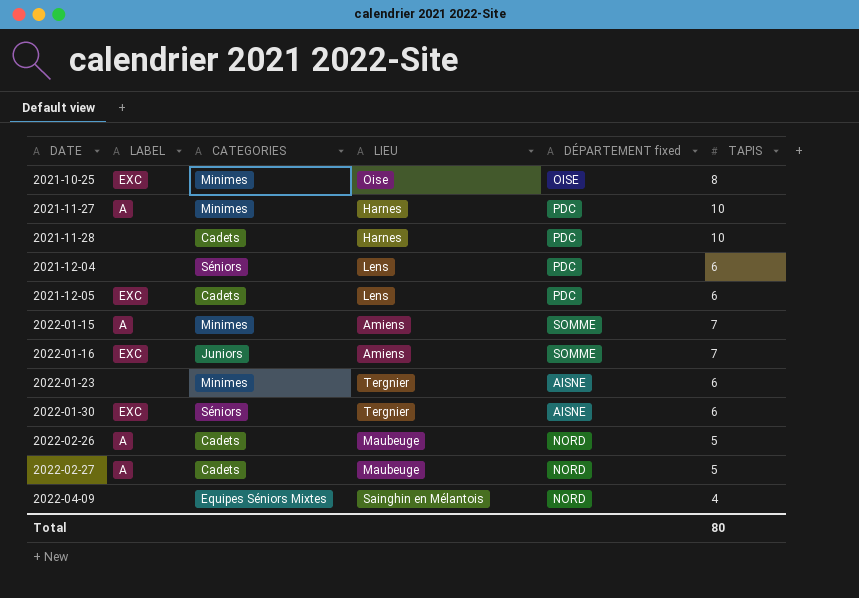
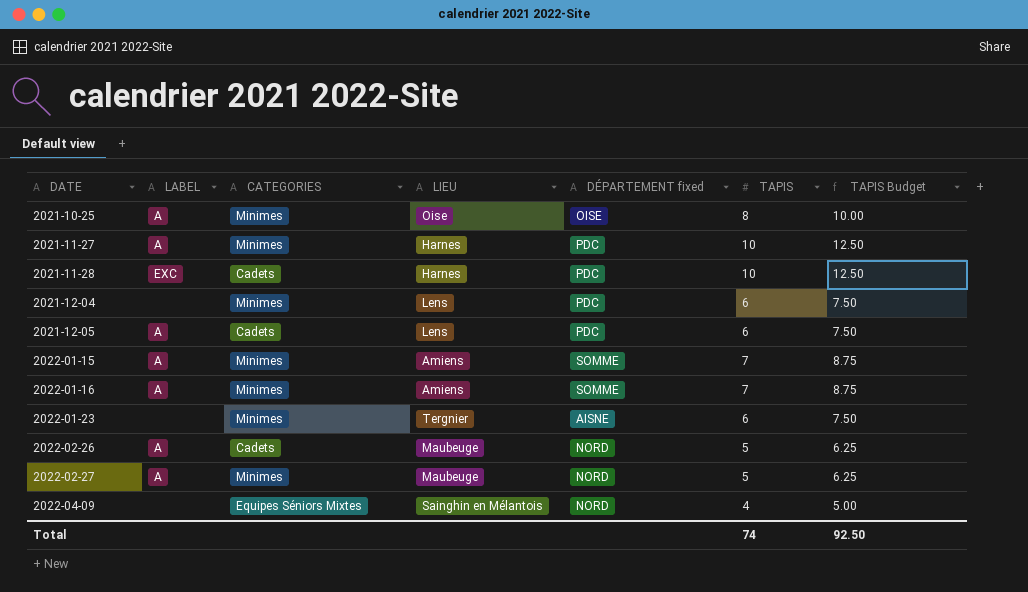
column TAPIS Budget | formula: none -> [TAPIS] * 1.25
row 2022-01-30: EXC | Séniors | Tergnier | AISNE | 6 -> none
2021-10-25 | LABEL: EXC -> A
2021-11-28 | LABEL: none -> EXC
2021-12-04 | CATEGORIES: Séniors -> Minimes
2021-12-05 | LABEL: EXC -> A
2022-01-16 | LABEL: EXC -> A
2022-01-16 | CATEGORIES: Juniors -> Minimes
2022-02-27 | CATEGORIES: Cadets -> Minimes
Total | TAPIS: 80 -> 74

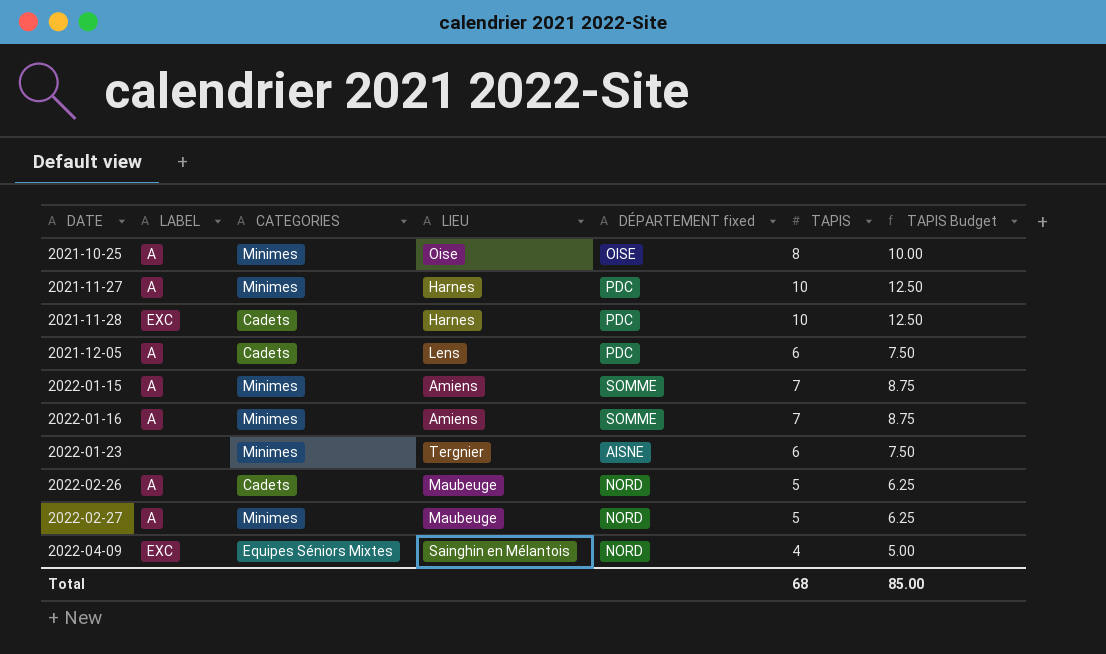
row 2021-12-04: none | Minimes | Lens | PDC | 6 | 7.50 -> none
2022-04-09 | LABEL: none -> EXC
Total | TAPIS: 74 -> 68
Total | TAPIS Budget: 92.50 -> 85.00

